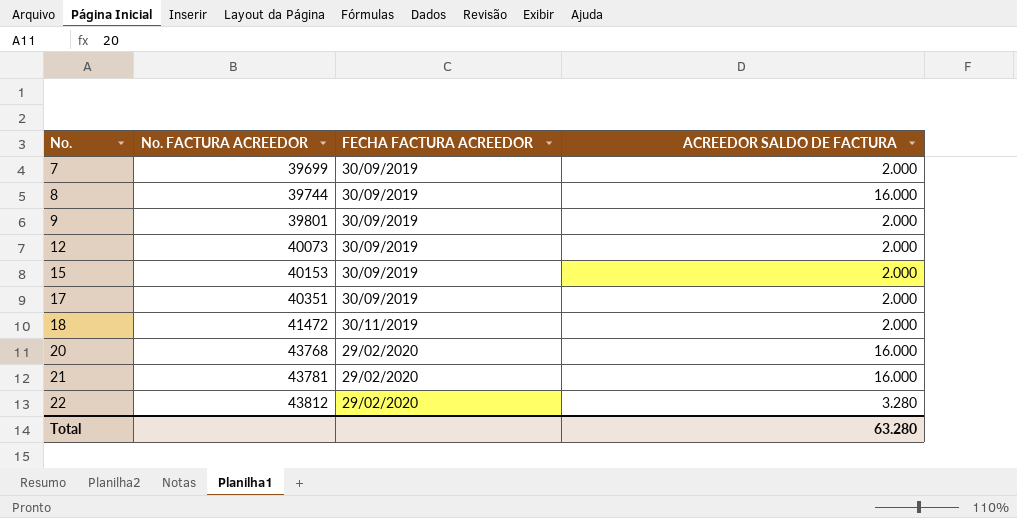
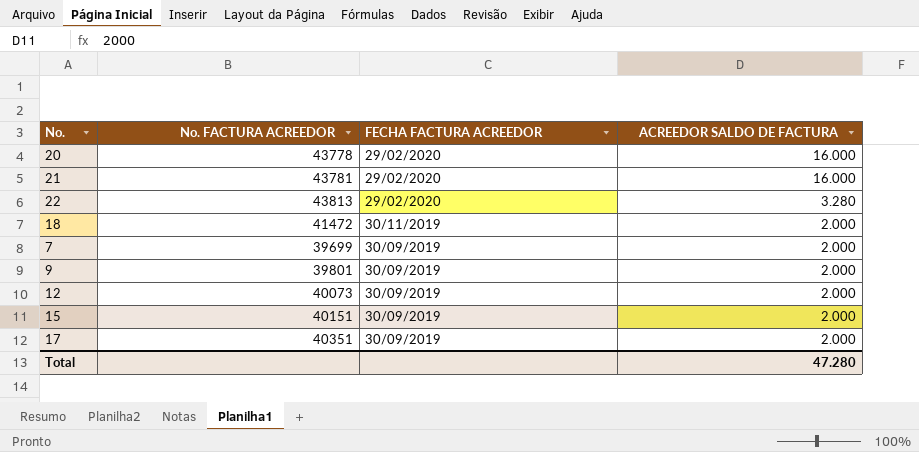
row order: No. ascending -> FECHA FACTURA ACREEDOR descending
row 8: 39744 | 30/09/2019 | 16.000 -> none
20 | No. FACTURA ACREEDOR: 43768 -> 43778
22 | No. FACTURA ACREEDOR: 43812 -> 43813
15 | No. FACTURA ACREEDOR: 40153 -> 40151
Total | ACREEDOR SALDO DE FACTURA: 63.280 -> 47.280

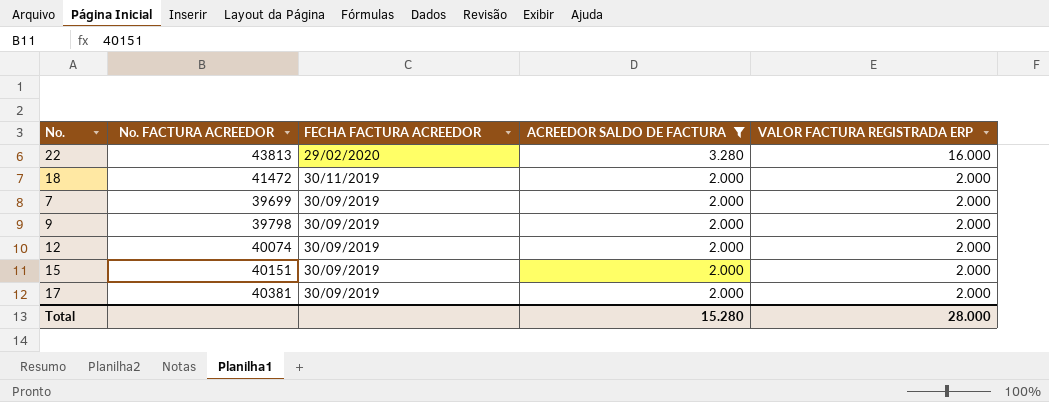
filter: none -> ACREEDOR SALDO DE FACTURA != 16.000
column VALOR FACTURA REGISTRADA ERP | position: none -> 5
9 | No. FACTURA ACREEDOR: 39801 -> 39798
12 | No. FACTURA ACREEDOR: 40073 -> 40074
17 | No. FACTURA ACREEDOR: 40351 -> 40381
Total | ACREEDOR SALDO DE FACTURA: 47.280 -> 15.280

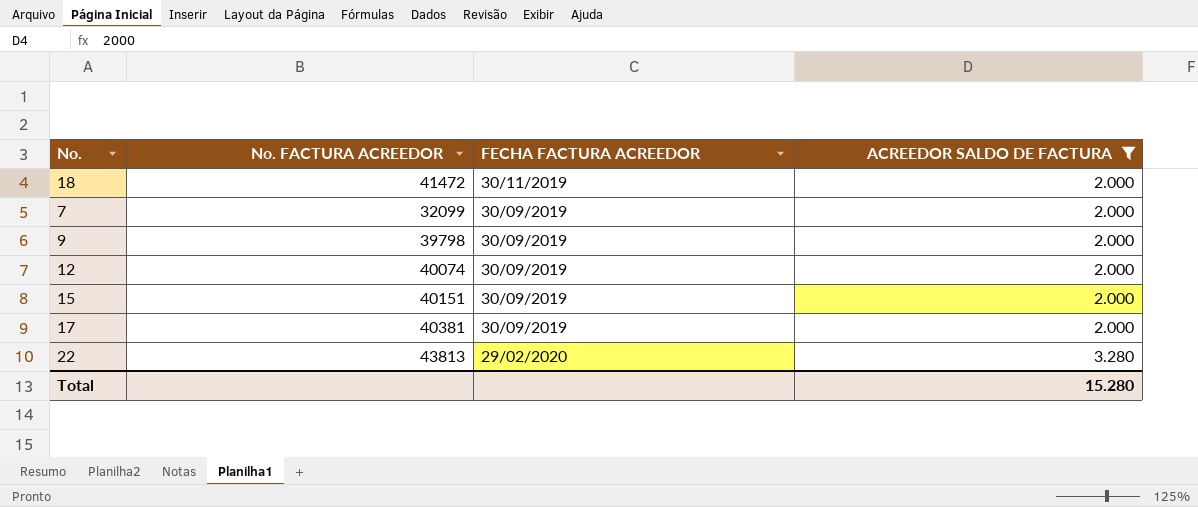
row order: FECHA FACTURA ACREEDOR descending -> ACREEDOR SALDO DE FACTURA ascending
column VALOR FACTURA REGISTRADA ERP | position: 5 -> none
7 | No. FACTURA ACREEDOR: 39699 -> 32099

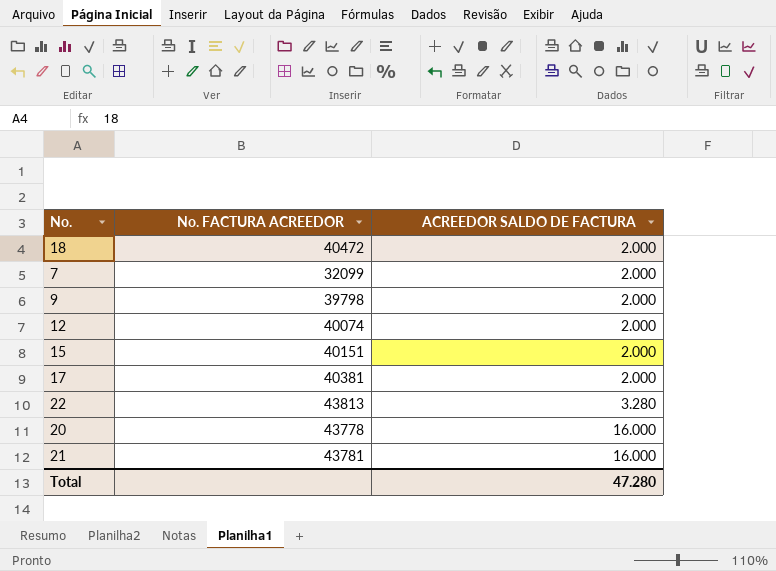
filter: ACREEDOR SALDO DE FACTURA != 16.000 -> none
column FECHA FACTURA ACREEDOR | position: 3 -> none
18 | No. FACTURA ACREEDOR: 41472 -> 40472
Total | ACREEDOR SALDO DE FACTURA: 15.280 -> 47.280

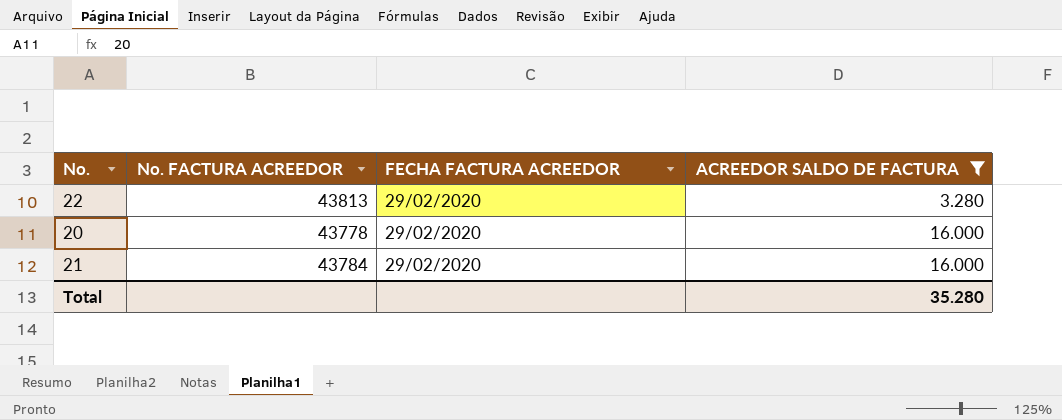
filter: none -> ACREEDOR SALDO DE FACTURA != 2.000
column FECHA FACTURA ACREEDOR | position: none -> 3
21 | No. FACTURA ACREEDOR: 43781 -> 43784
Total | ACREEDOR SALDO DE FACTURA: 47.280 -> 35.280

